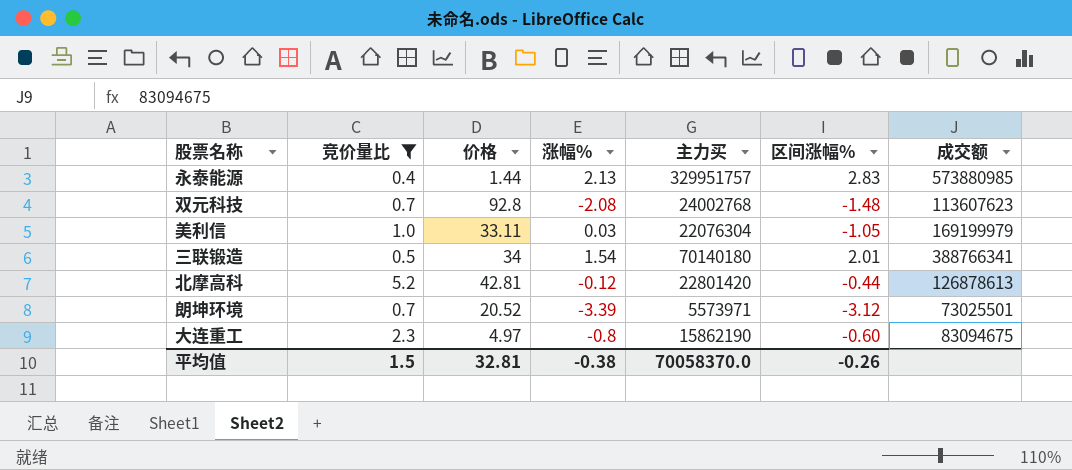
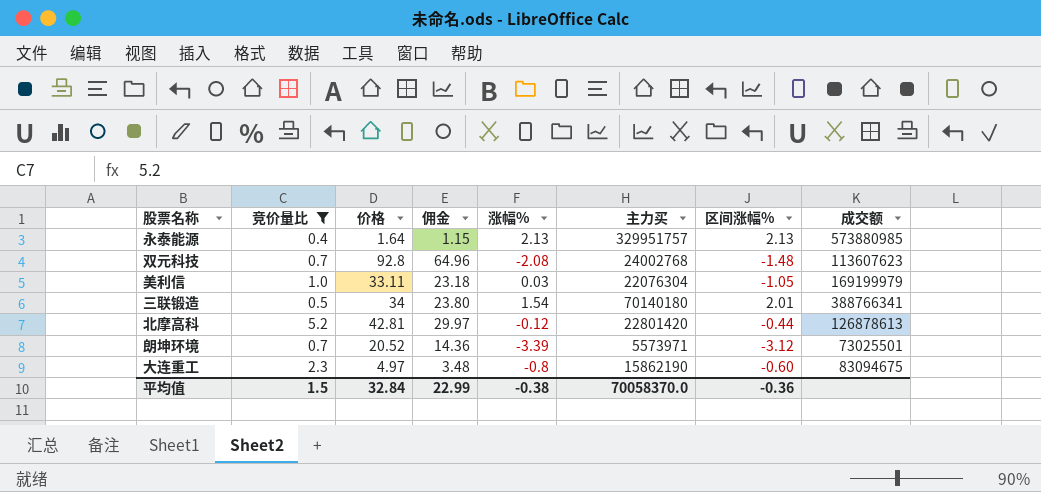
column 佣金 | formula: none -> [价格] * 0.7
永泰能源 | 价格: 1.44 -> 1.64
永泰能源 | 区间涨幅%: 2.83 -> 2.13
平均值 | 价格: 32.81 -> 32.84
平均值 | 区间涨幅%: -0.26 -> -0.36

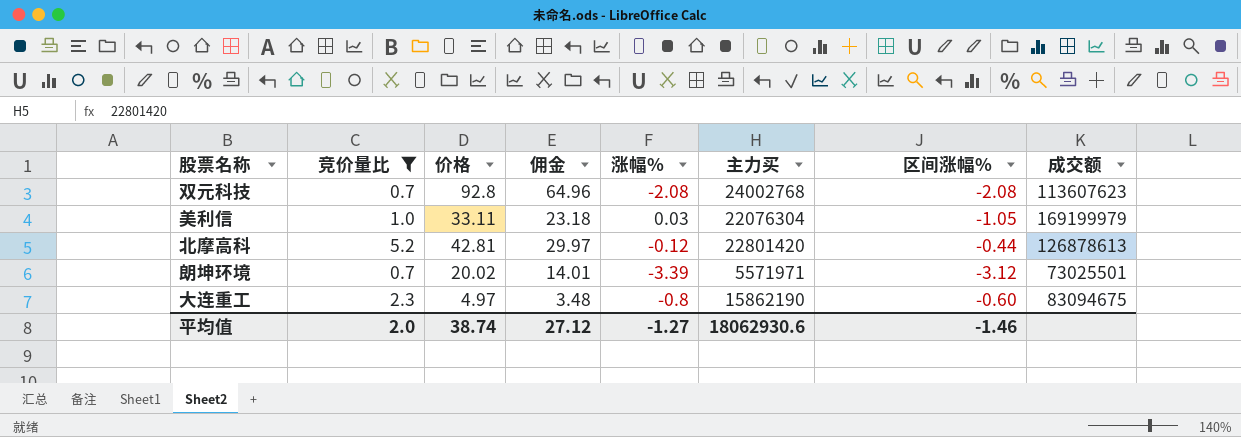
row 永泰能源: 0.4 | 1.64 | 1.15 | 2.13 | 329951757 | 2.13 | 573880985 -> none
row 三联锻造: 0.5 | 34 | 23.80 | 1.54 | 70140180 | 2.01 | 388766341 -> none
双元科技 | 区间涨幅%: -1.48 -> -2.08
朗坤环境 | 价格: 20.52 -> 20.02
朗坤环境 | 佣金: 14.36 -> 14.01
朗坤环境 | 主力买: 5573971 -> 5571971
平均值 | 竞价量比: 1.5 -> 2.0
平均值 | 价格: 32.84 -> 38.74
平均值 | 佣金: 22.99 -> 27.12
平均值 | 涨幅%: -0.38 -> -1.27
平均值 | 主力买: 70058370.0 -> 18062930.6
平均值 | 区间涨幅%: -0.36 -> -1.46

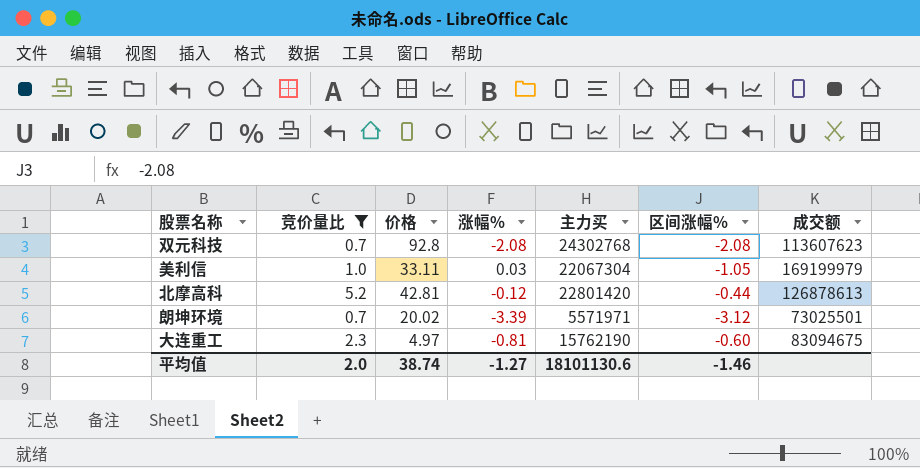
column 佣金 | formula: [价格] * 0.7 -> none
双元科技 | 主力买: 24002768 -> 24302768
美利信 | 主力买: 22076304 -> 22067304
大连重工 | 涨幅%: -0.8 -> -0.81
大连重工 | 主力买: 15862190 -> 15762190
平均值 | 主力买: 18062930.6 -> 18101130.6

